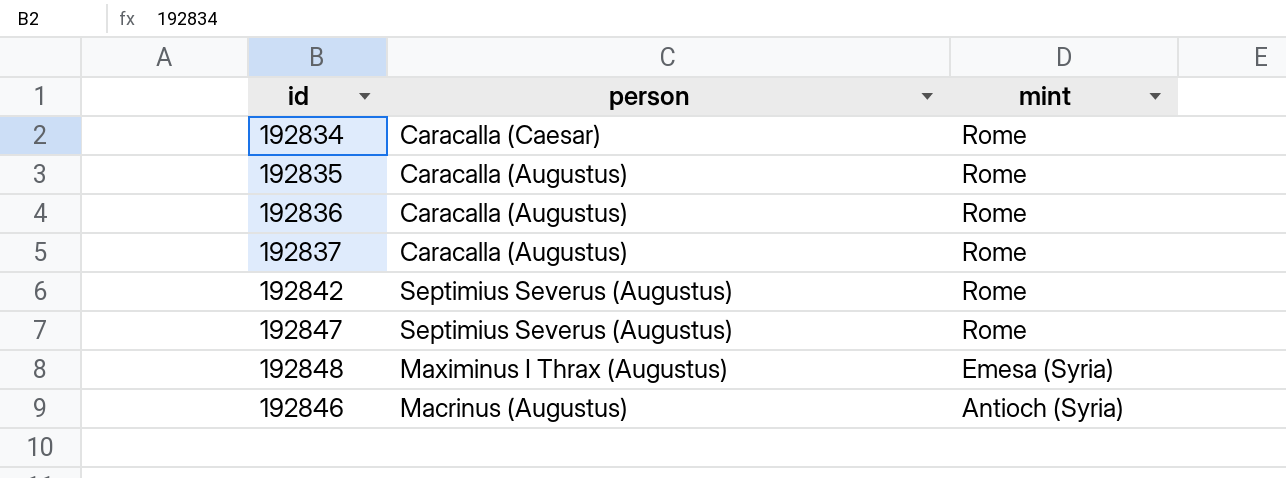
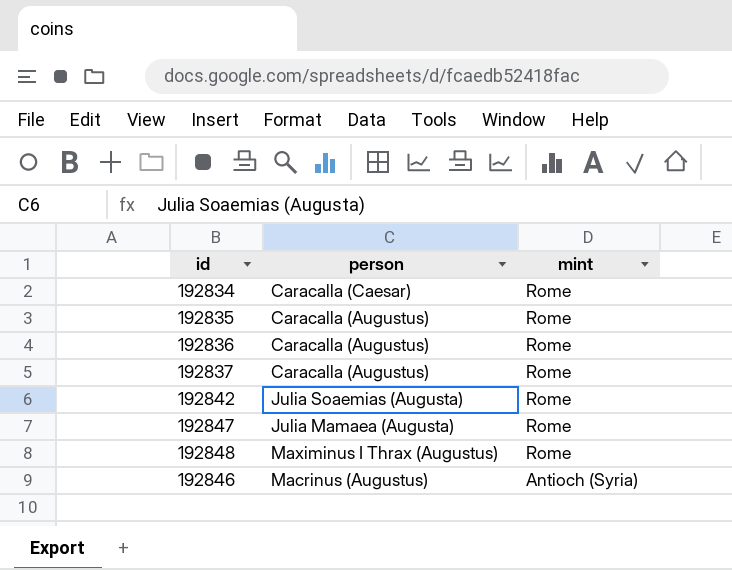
192842 | person: Septimius Severus (Augustus) -> Julia Soaemias (Augusta)
192847 | person: Septimius Severus (Augustus) -> Julia Mamaea (Augusta)
192848 | mint: Emesa (Syria) -> Rome

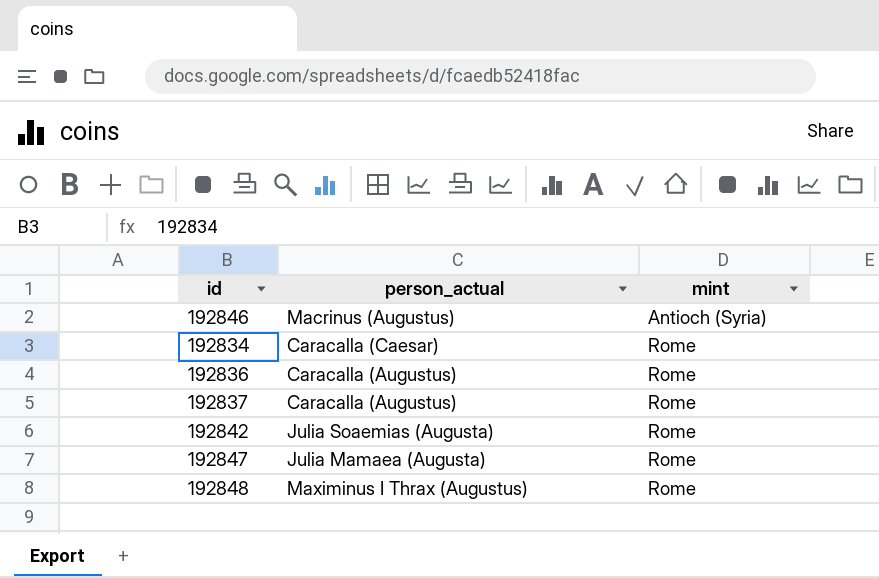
row order: mint descending -> mint ascending
column name: person -> person_actual
row 192835: Caracalla (Augustus) | Rome -> none

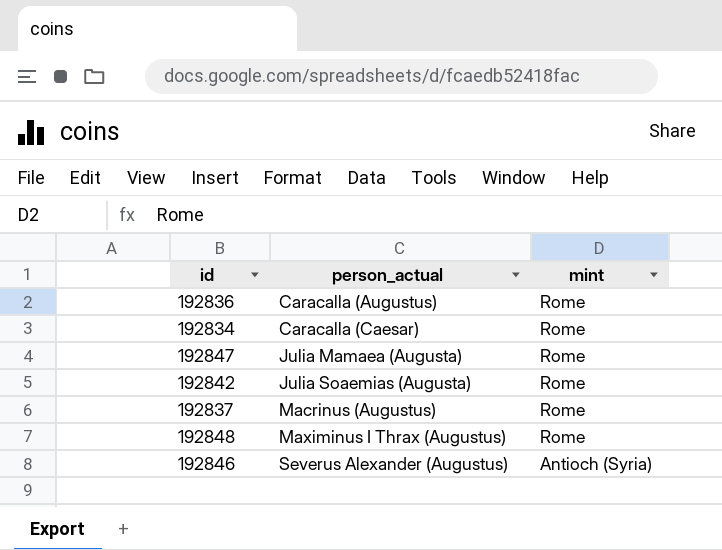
row order: mint ascending -> person_actual ascending
192837 | person_actual: Caracalla (Augustus) -> Macrinus (Augustus)
192846 | person_actual: Macrinus (Augustus) -> Severus Alexander (Augustus)

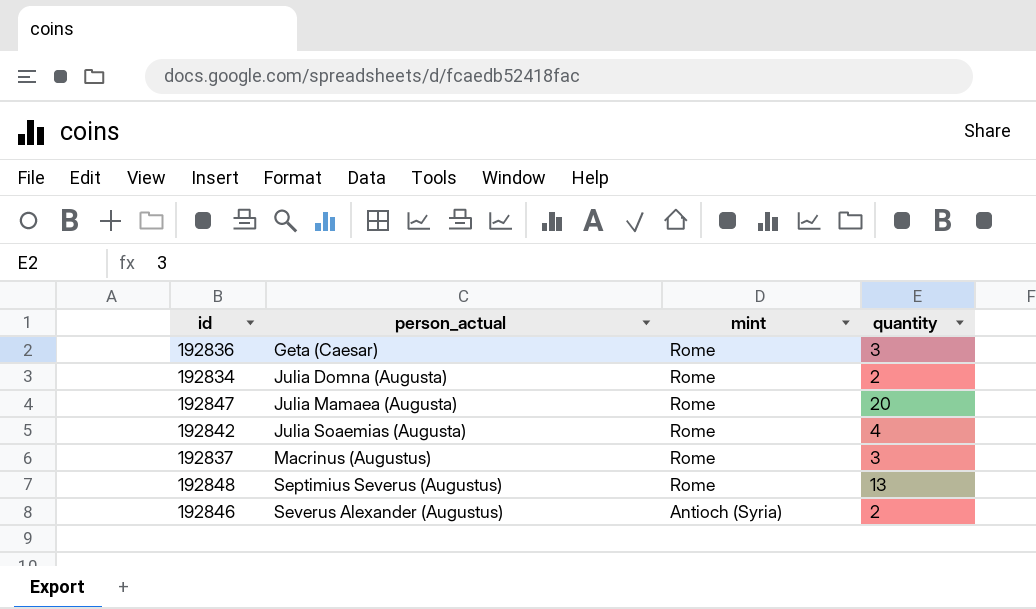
column quantity | position: none -> 4
192836 | person_actual: Caracalla (Augustus) -> Geta (Caesar)
192834 | person_actual: Caracalla (Caesar) -> Julia Domna (Augusta)
192848 | person_actual: Maximinus I Thrax (Augustus) -> Septimius Severus (Augustus)

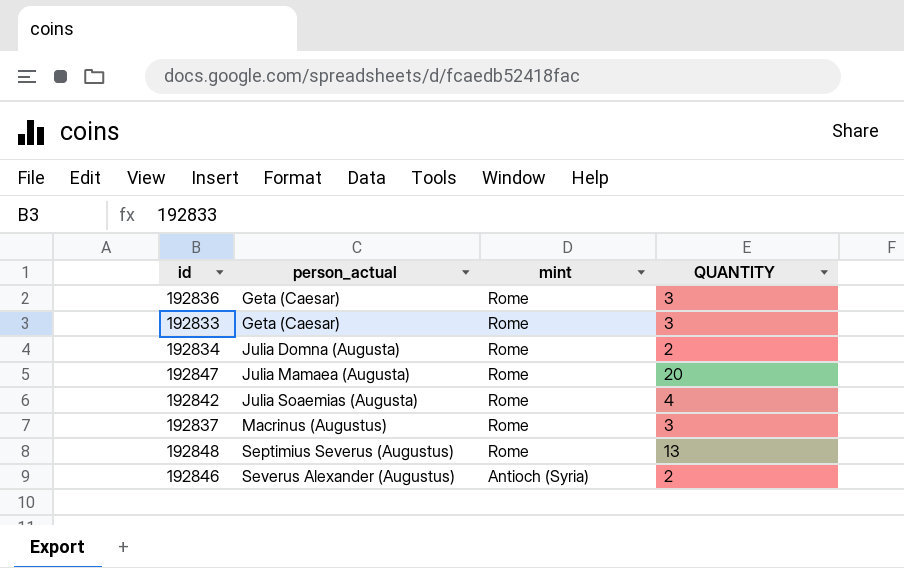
column name: quantity -> QUANTITY
row 192833: none -> Geta (Caesar) | Rome | 3

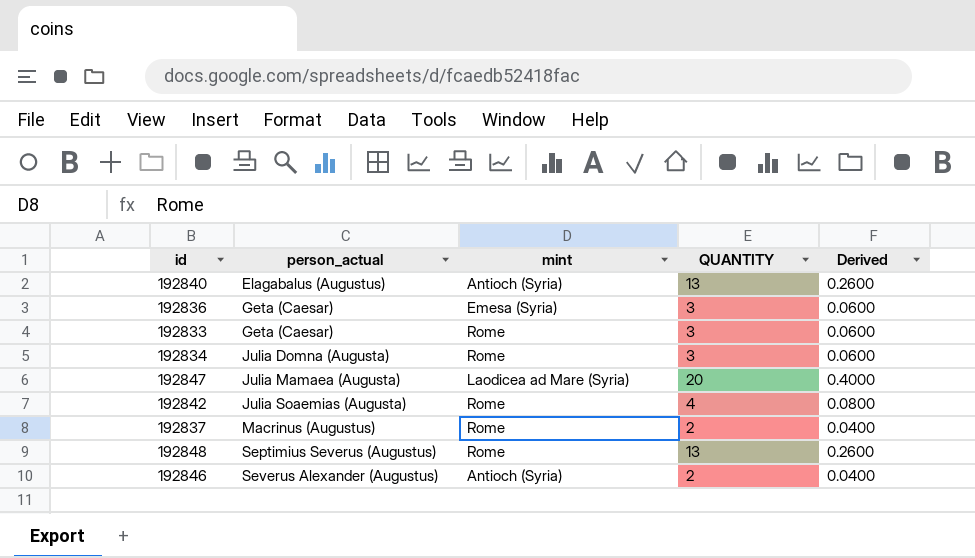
column Derived | formula: none -> [QUANTITY] * 0.02
row 192840: none -> Elagabalus (Augustus) | Antioch (Syria) | 13 | 0.2600
192836 | mint: Rome -> Emesa (Syria)
192834 | QUANTITY: 2 -> 3
192847 | mint: Rome -> Laodicea ad Mare (Syria)
192837 | QUANTITY: 3 -> 2

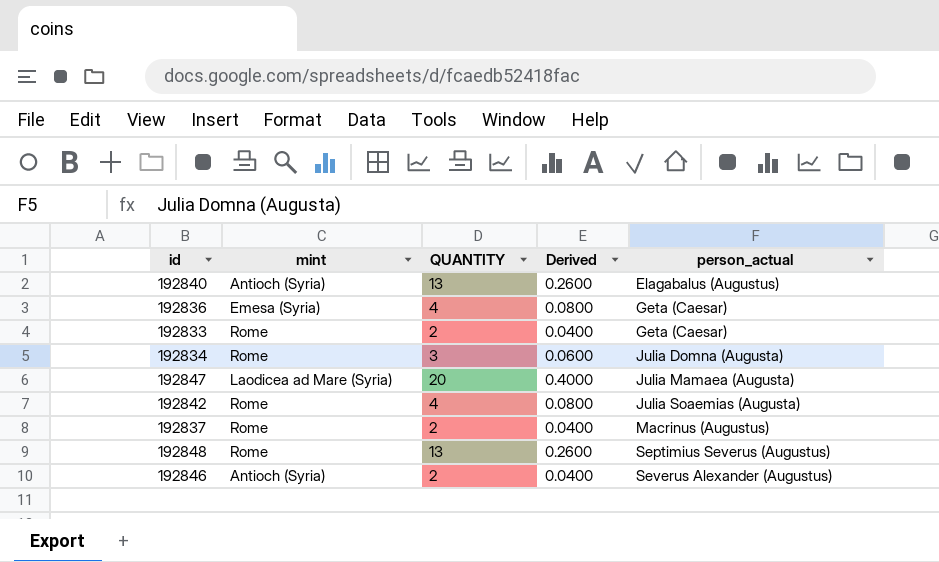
column person_actual | position: 2 -> 5
192836 | QUANTITY: 3 -> 4
192836 | Derived: 0.0600 -> 0.0800
192833 | QUANTITY: 3 -> 2
192833 | Derived: 0.0600 -> 0.0400

